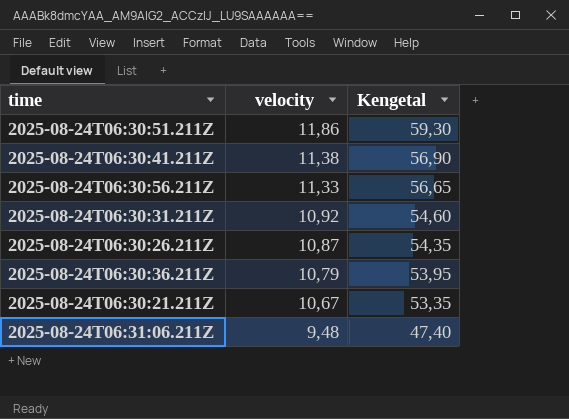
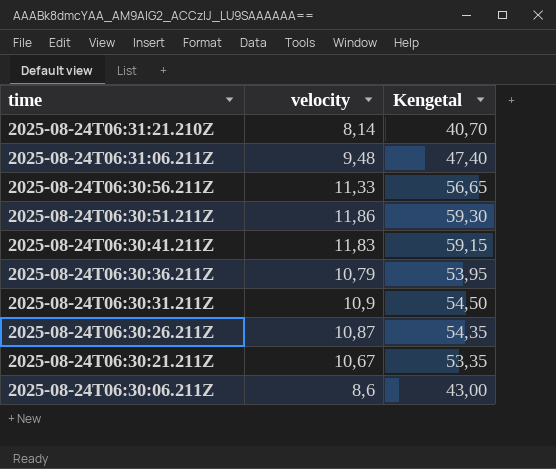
row order: velocity descending -> time descending
row 2025-08-24T06:31:21.210Z: none -> 8,14 | 40,70
2025-08-24T06:30:41.211Z | velocity: 11,38 -> 11,83
2025-08-24T06:30:41.211Z | Kengetal: 56,90 -> 59,15
2025-08-24T06:30:31.211Z | velocity: 10,92 -> 10,9
2025-08-24T06:30:31.211Z | Kengetal: 54,60 -> 54,50
row 2025-08-24T06:30:06.211Z: none -> 8,6 | 43,00

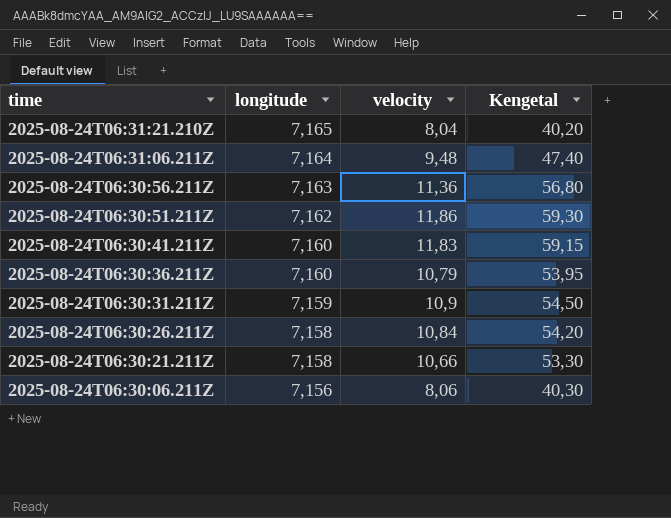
column longitude | position: none -> 2
2025-08-24T06:31:21.210Z | velocity: 8,14 -> 8,04
2025-08-24T06:31:21.210Z | Kengetal: 40,70 -> 40,20
2025-08-24T06:30:56.211Z | velocity: 11,33 -> 11,36
2025-08-24T06:30:56.211Z | Kengetal: 56,65 -> 56,80
2025-08-24T06:30:26.211Z | velocity: 10,87 -> 10,84
2025-08-24T06:30:26.211Z | Kengetal: 54,35 -> 54,20
2025-08-24T06:30:21.211Z | velocity: 10,67 -> 10,66
2025-08-24T06:30:21.211Z | Kengetal: 53,35 -> 53,30
2025-08-24T06:30:06.211Z | velocity: 8,6 -> 8,06
2025-08-24T06:30:06.211Z | Kengetal: 43,00 -> 40,30

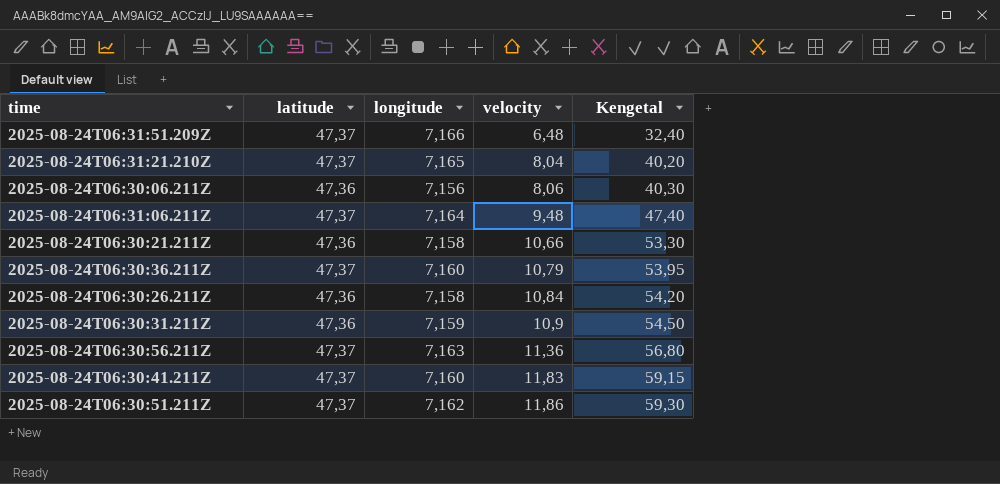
row order: time descending -> velocity ascending
column latitude | position: none -> 2
row 2025-08-24T06:31:51.209Z: none -> 47,37 | 7,166 | 6,48 | 32,40

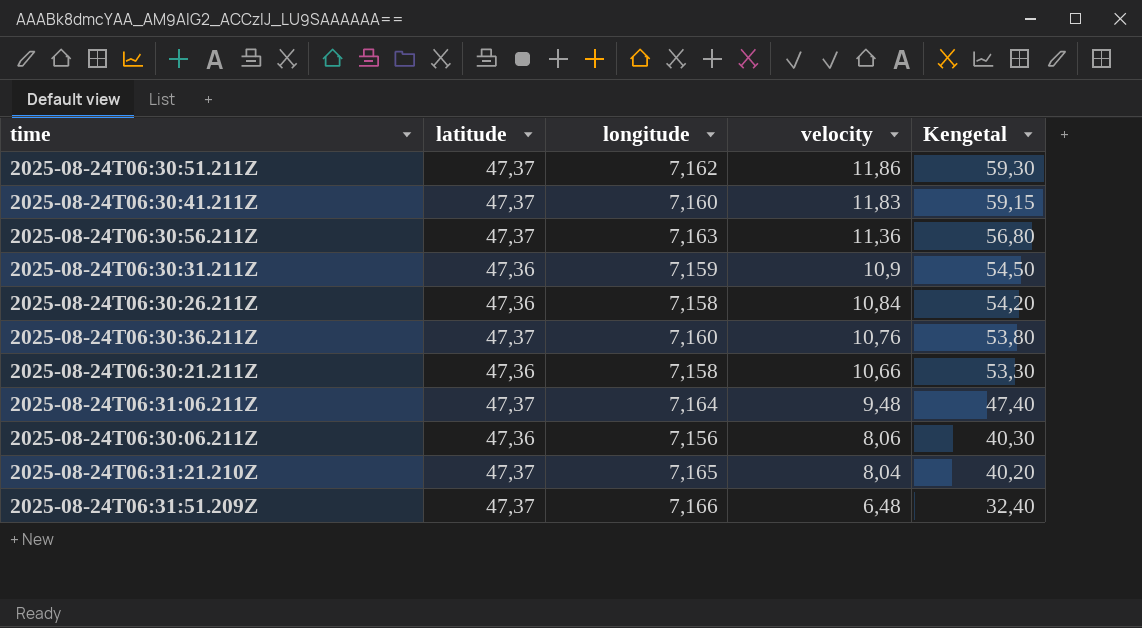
row order: velocity ascending -> velocity descending
2025-08-24T06:30:36.211Z | velocity: 10,79 -> 10,76
2025-08-24T06:30:36.211Z | Kengetal: 53,95 -> 53,80

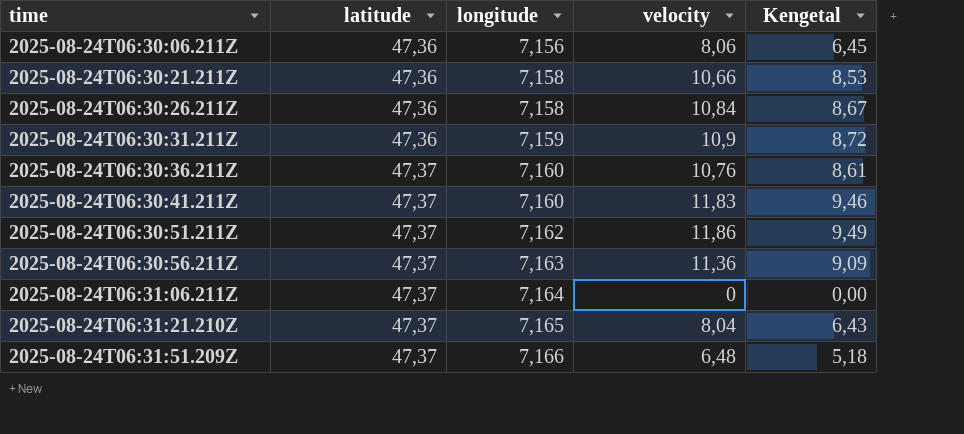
row order: velocity descending -> time ascending
column Kengetal | formula: [velocity] * 5 -> [velocity] * 0,8
2025-08-24T06:31:06.211Z | velocity: 9,48 -> 0

